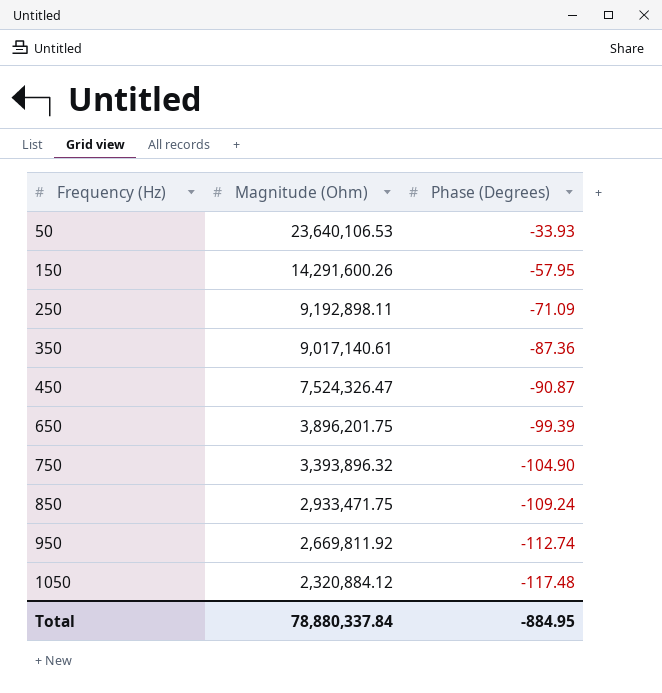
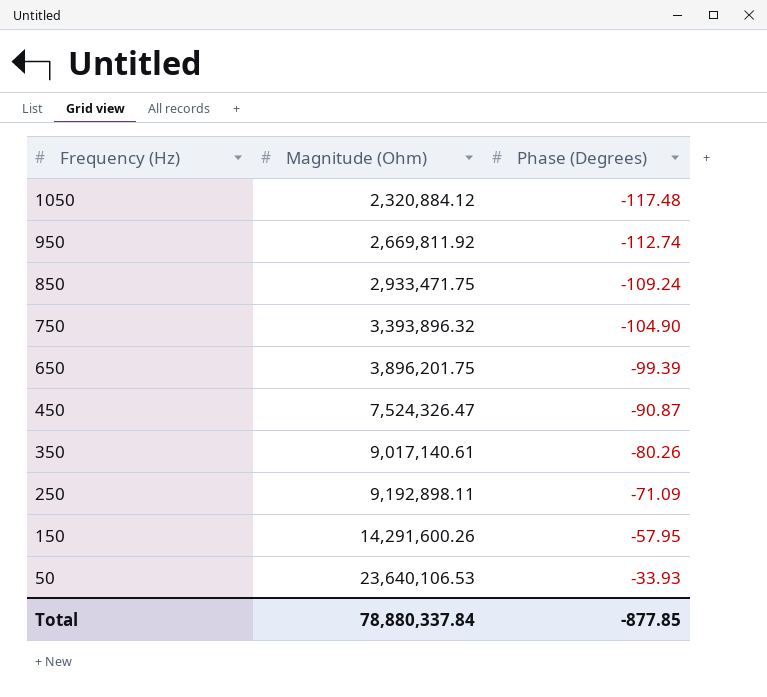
row order: Frequency (Hz) ascending -> Frequency (Hz) descending
350 | Phase (Degrees): -87.36 -> -80.26
Total | Phase (Degrees): -884.95 -> -877.85

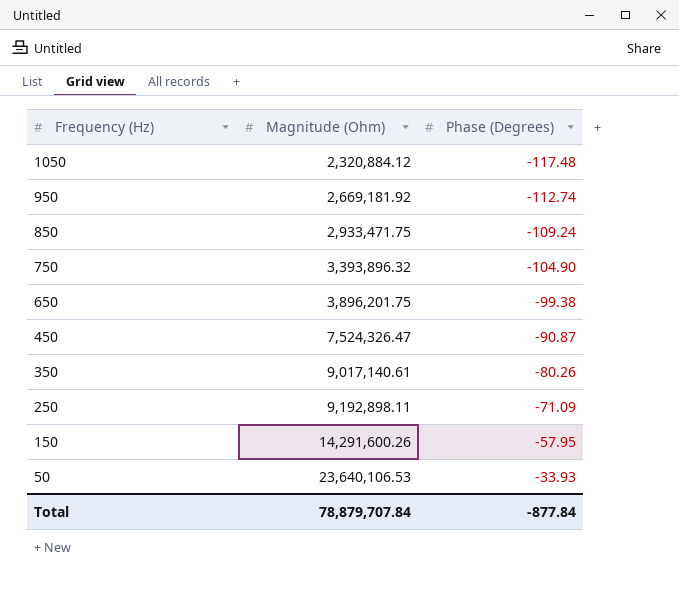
950 | Magnitude (Ohm): 2,669,811.92 -> 2,669,181.92
650 | Phase (Degrees): -99.39 -> -99.38
Total | Magnitude (Ohm): 78,880,337.84 -> 78,879,707.84
Total | Phase (Degrees): -877.85 -> -877.84

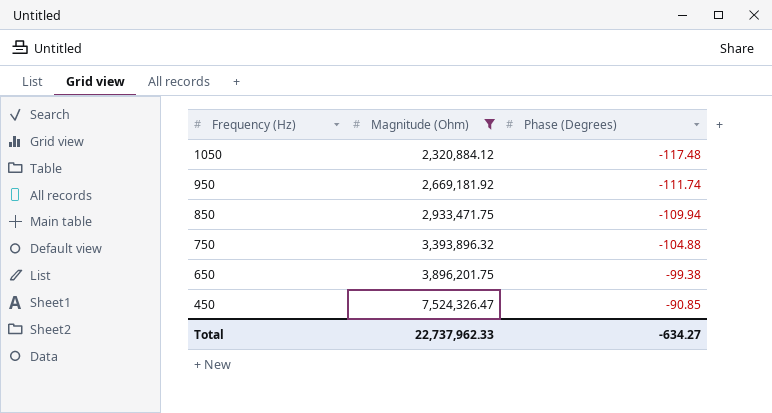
filter: none -> Magnitude (Ohm) <= 7,524,326.47
950 | Phase (Degrees): -112.74 -> -111.74
850 | Phase (Degrees): -109.24 -> -109.94
750 | Phase (Degrees): -104.90 -> -104.88
450 | Phase (Degrees): -90.87 -> -90.85
Total | Magnitude (Ohm): 78,879,707.84 -> 22,737,962.33
Total | Phase (Degrees): -877.84 -> -634.27

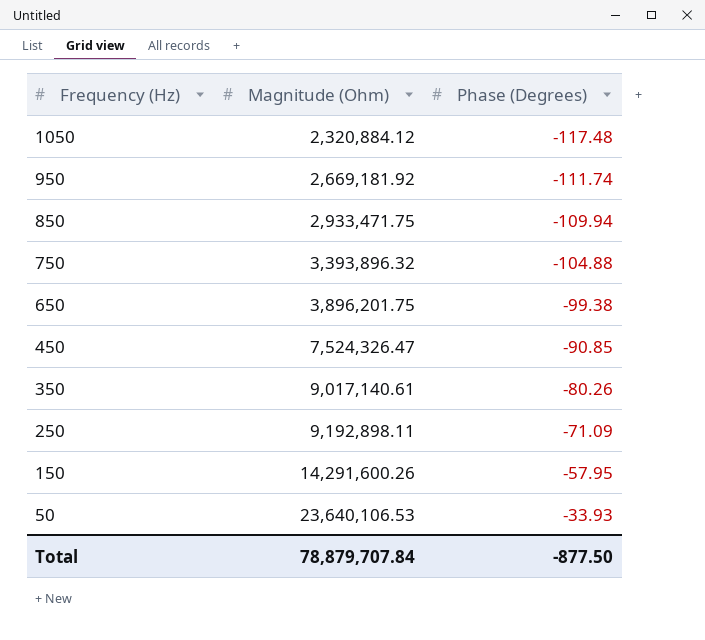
filter: Magnitude (Ohm) <= 7,524,326.47 -> none
Total | Magnitude (Ohm): 22,737,962.33 -> 78,879,707.84
Total | Phase (Degrees): -634.27 -> -877.50

